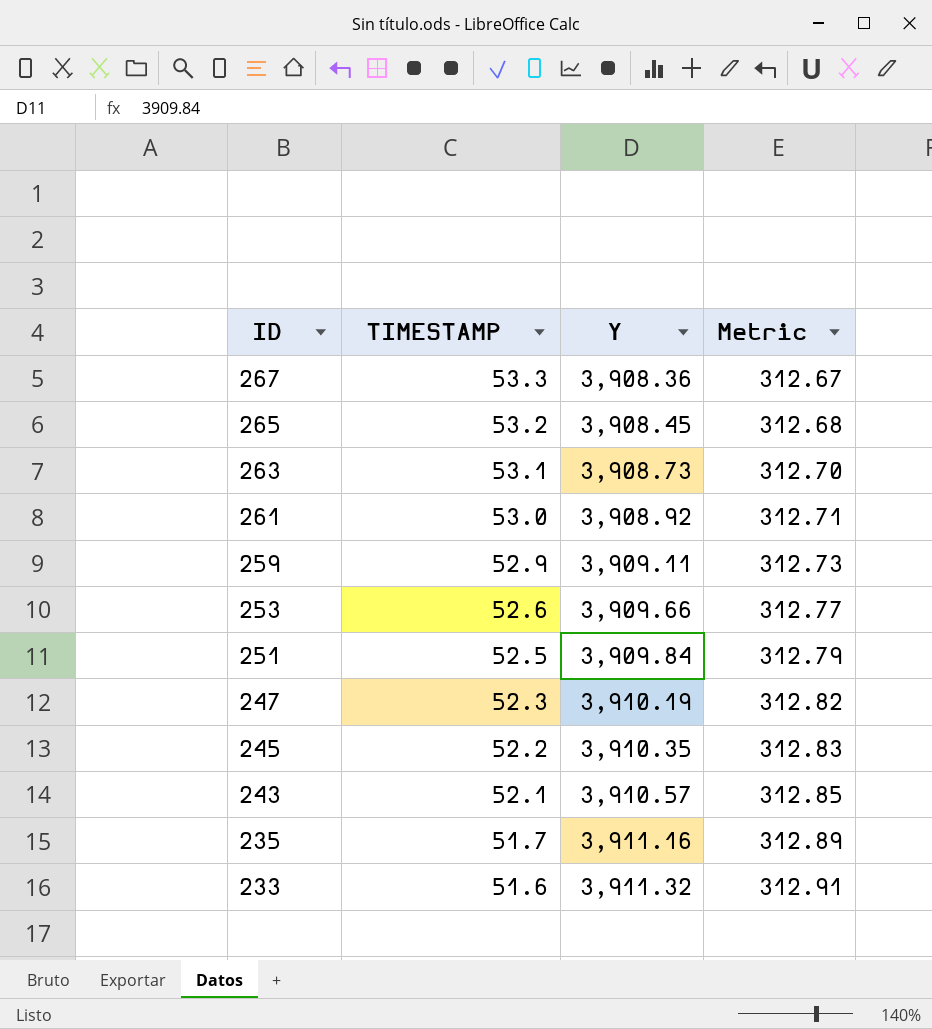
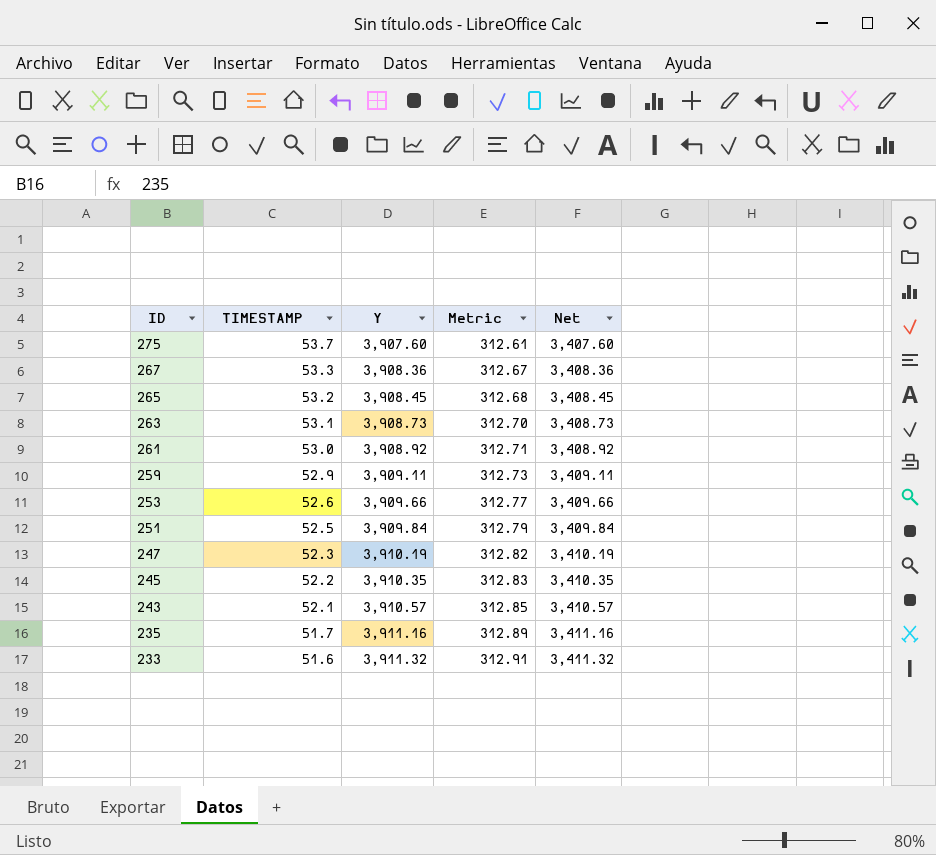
column Net | formula: none -> [Y] - 500
row 275: none -> 53.7 | 3,907.60 | 312.61 | 3,407.60

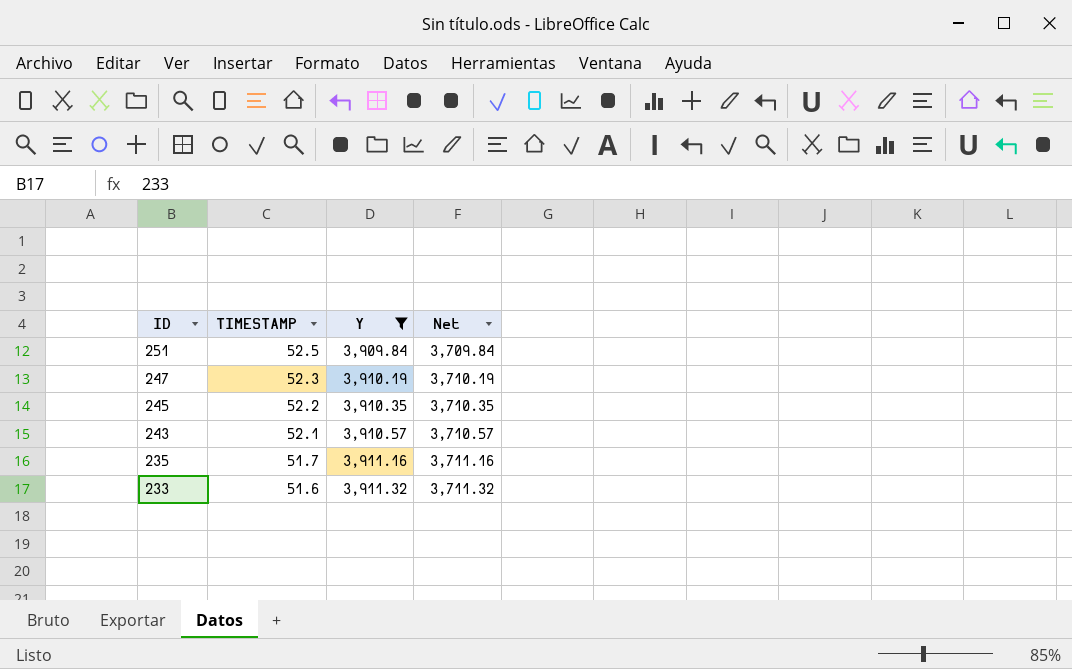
filter: none -> Y >= 3,909.84
column Metric | formula: [Y] * 0.08 -> none
column Net | formula: [Y] - 500 -> [Y] - 200

